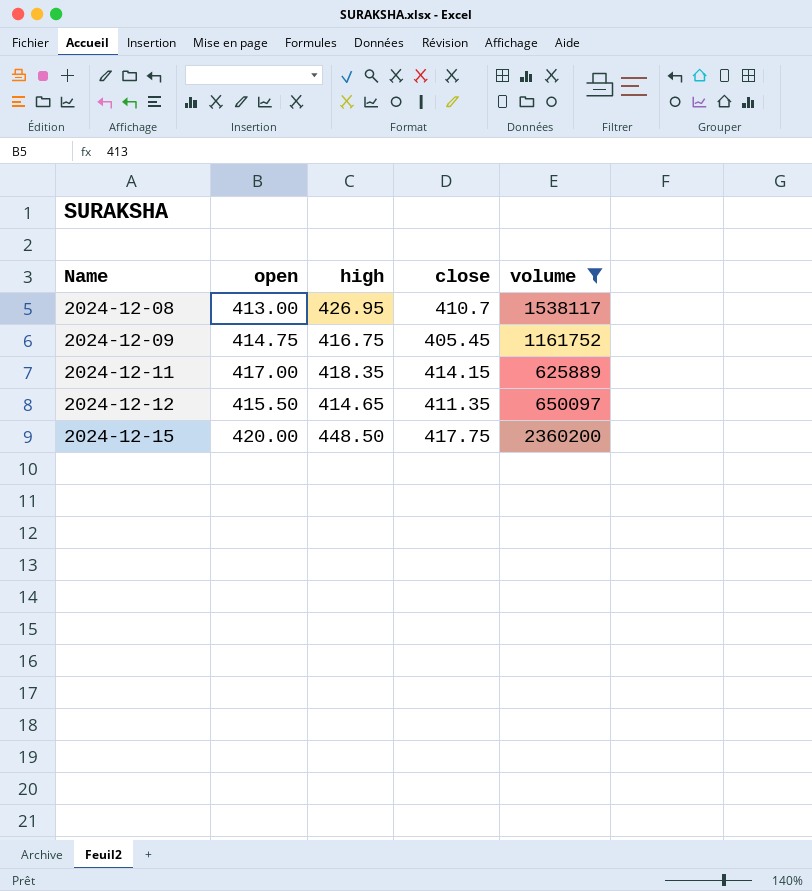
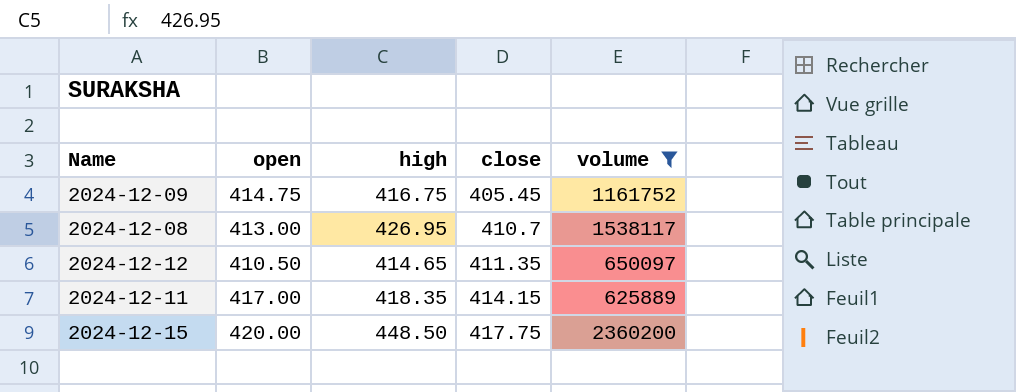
row order: Name ascending -> close ascending
2024-12-12 | open: 415.50 -> 410.50

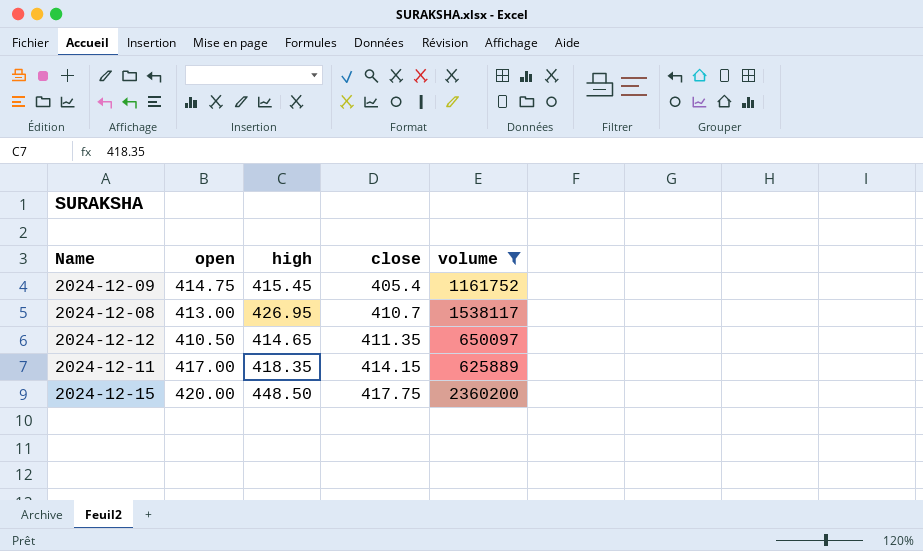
2024-12-09 | high: 416.75 -> 415.45
2024-12-09 | close: 405.45 -> 405.4

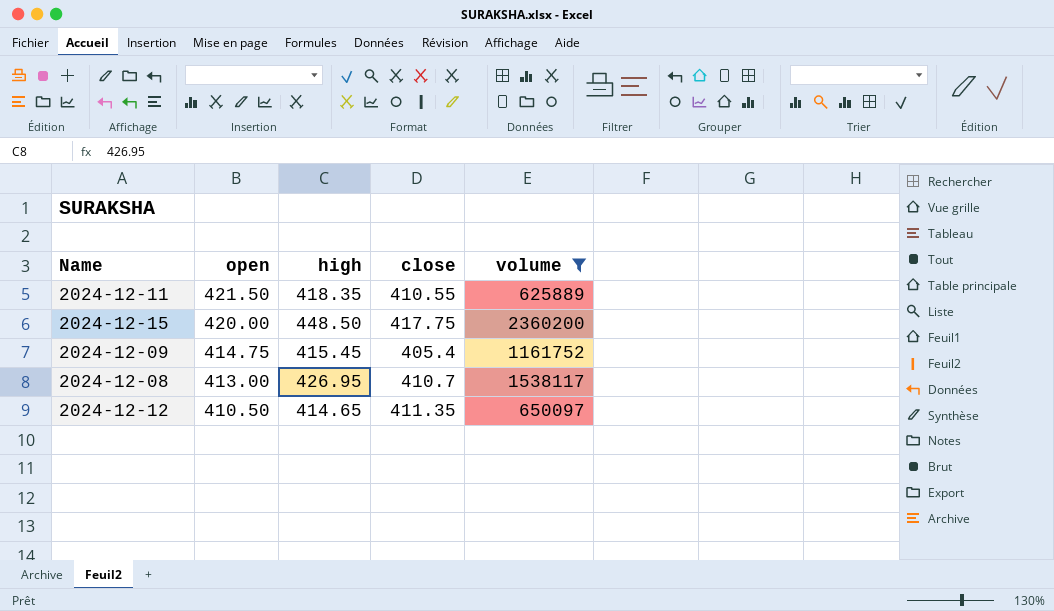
row order: close ascending -> open descending
2024-12-11 | open: 417.00 -> 421.50
2024-12-11 | close: 414.15 -> 410.55

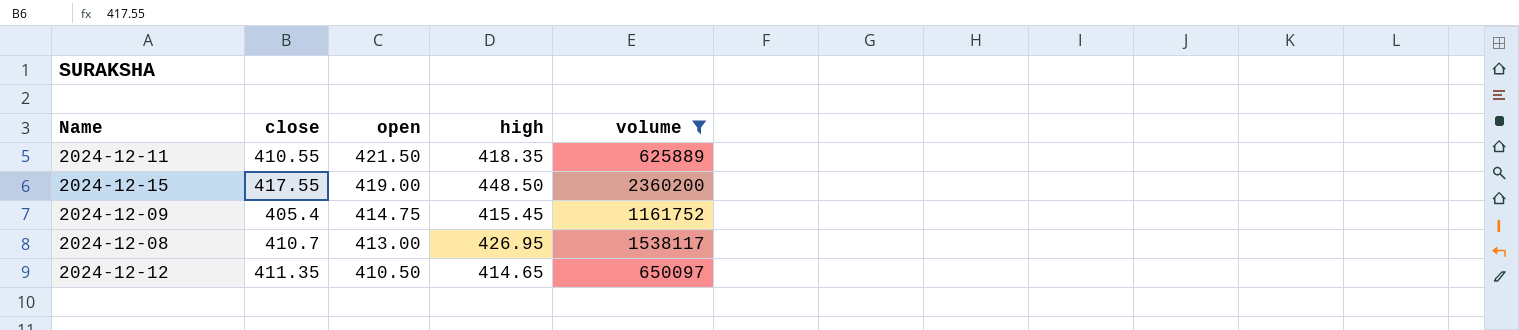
column close | position: 4 -> 2
2024-12-15 | close: 417.75 -> 417.55
2024-12-15 | open: 420.00 -> 419.00

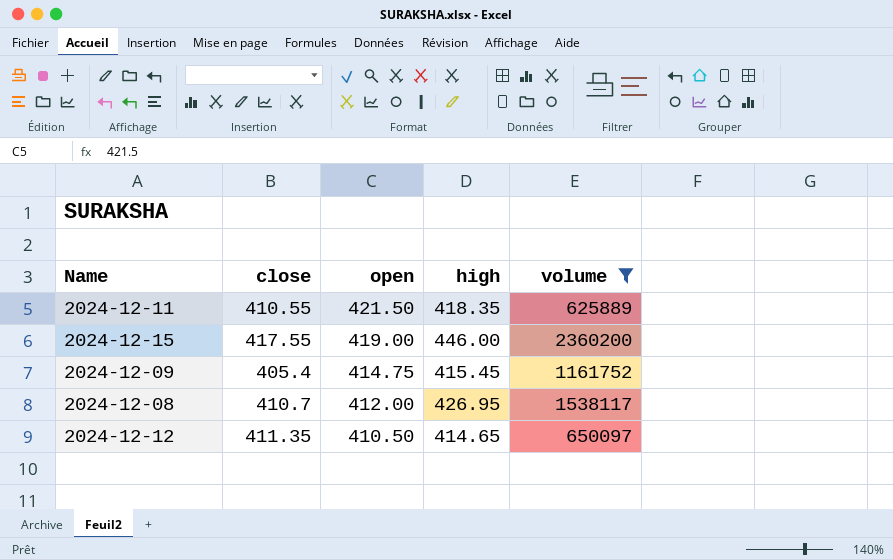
2024-12-15 | high: 448.50 -> 446.00
2024-12-08 | open: 413.00 -> 412.00

